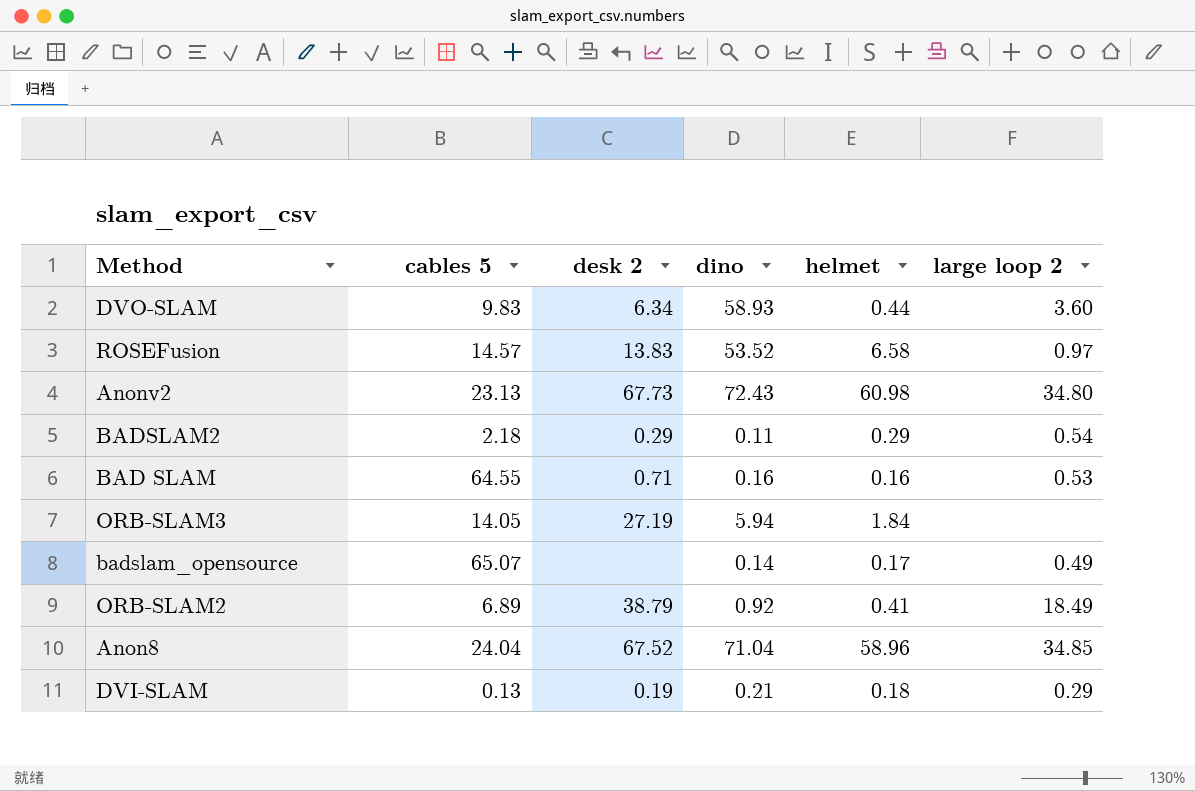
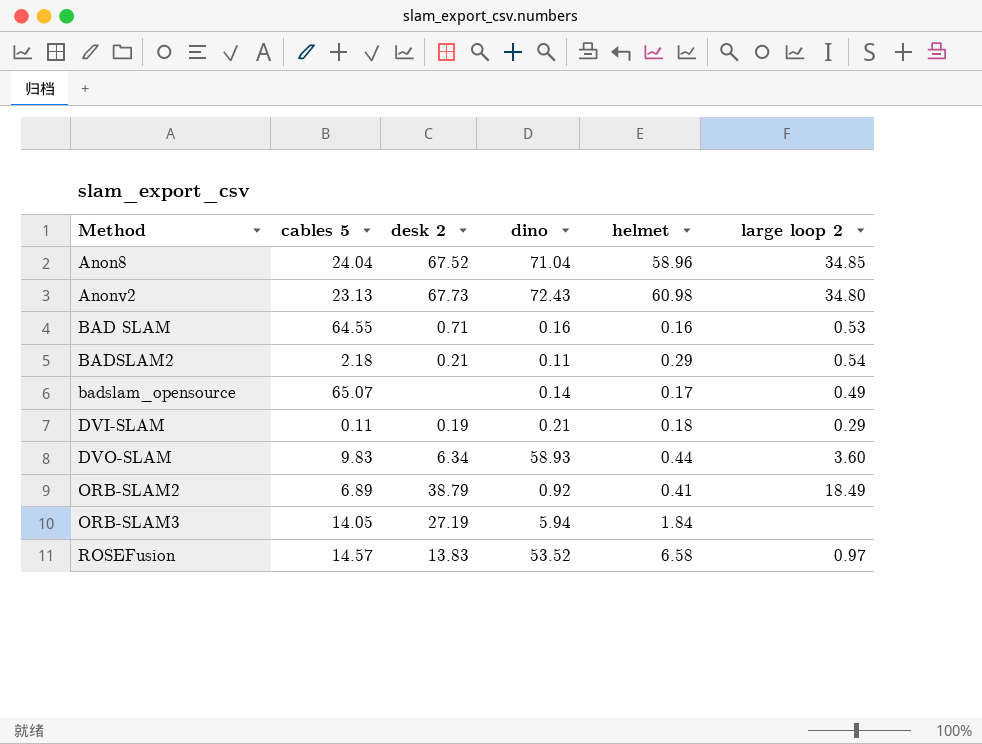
row order: none -> Method ascending
BADSLAM2 | desk 2: 0.29 -> 0.21
DVI-SLAM | cables 5: 0.13 -> 0.11

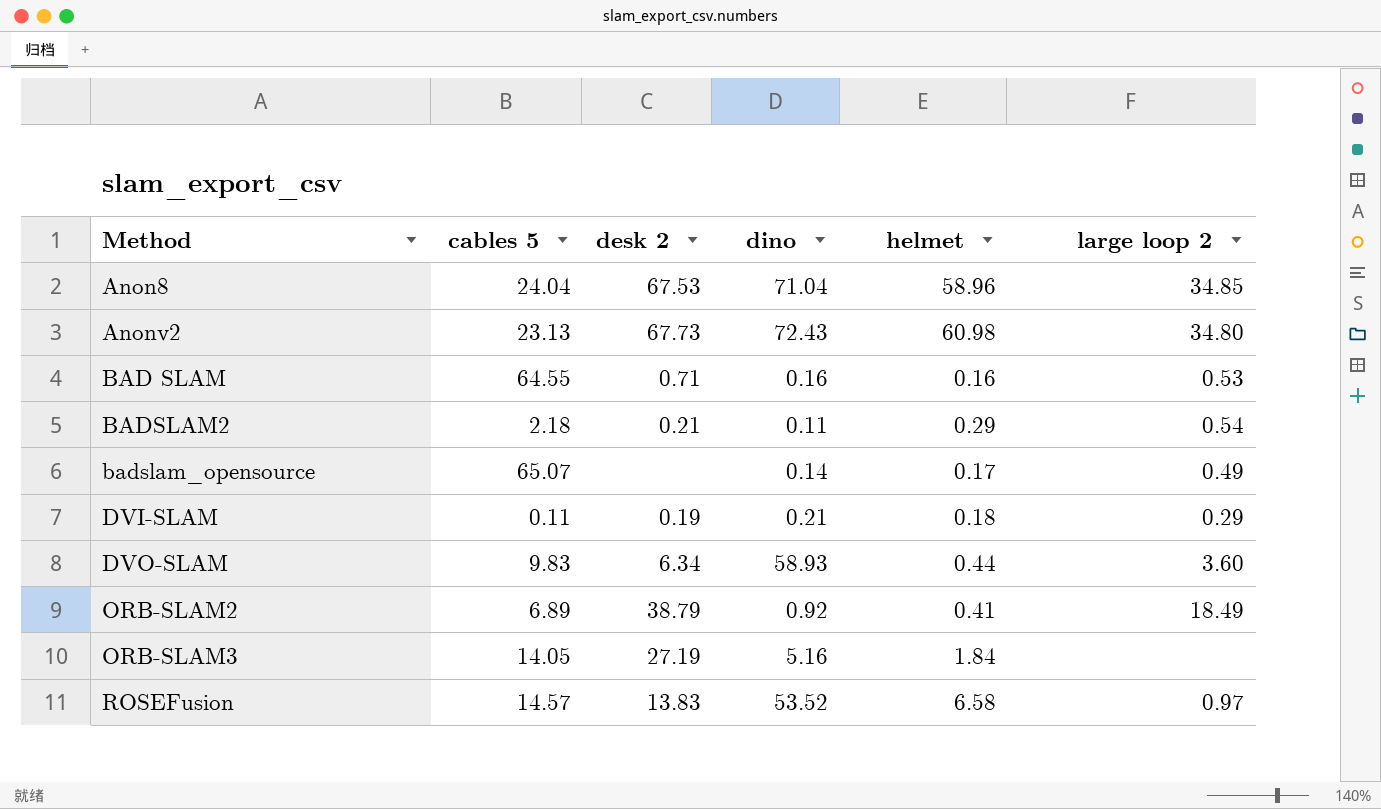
Anon8 | desk 2: 67.52 -> 67.53
ORB-SLAM3 | dino: 5.94 -> 5.16

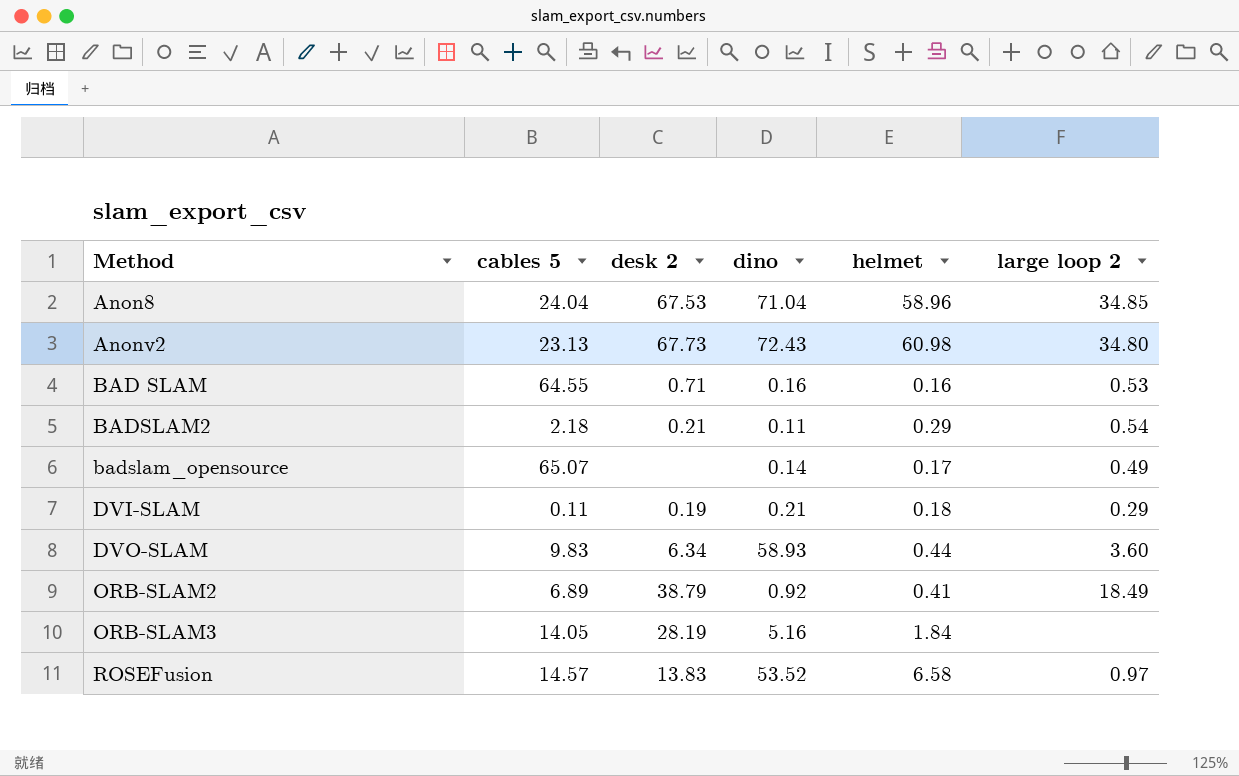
ORB-SLAM3 | desk 2: 27.19 -> 28.19

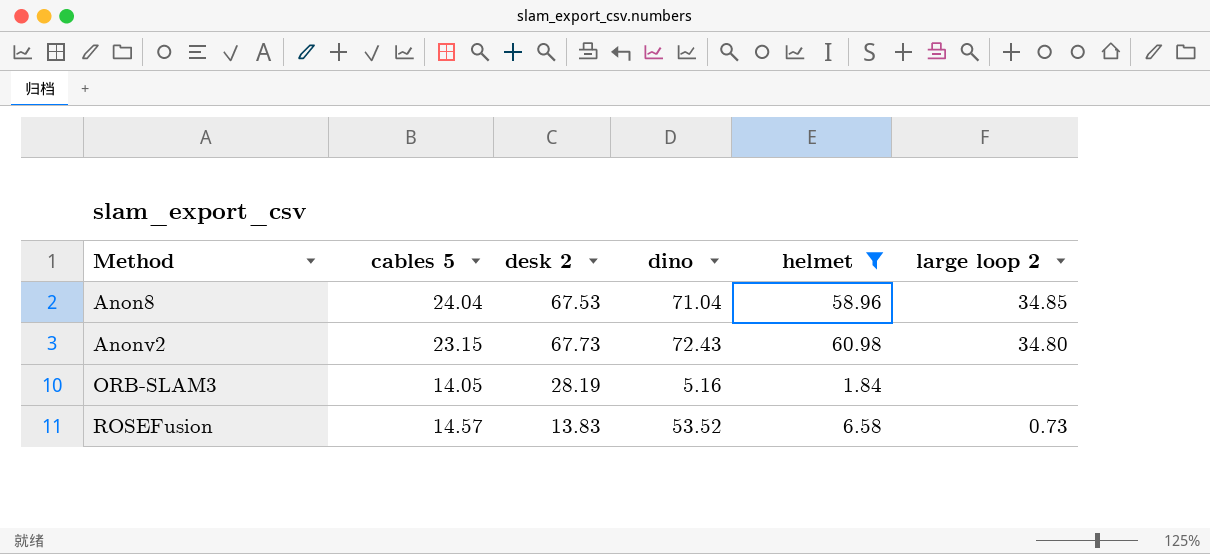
filter: none -> helmet >= 1.84
Anonv2 | cables 5: 23.13 -> 23.15
ROSEFusion | large loop 2: 0.97 -> 0.73

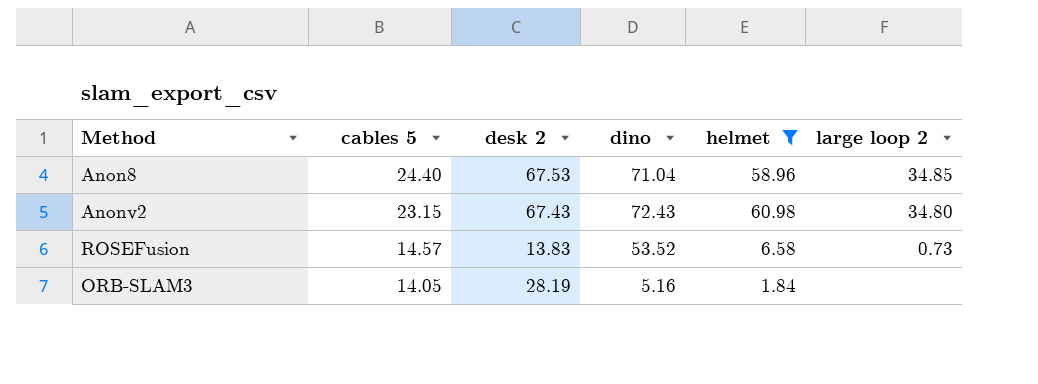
row order: Method ascending -> cables 5 descending
Anon8 | cables 5: 24.04 -> 24.40
Anonv2 | desk 2: 67.73 -> 67.43

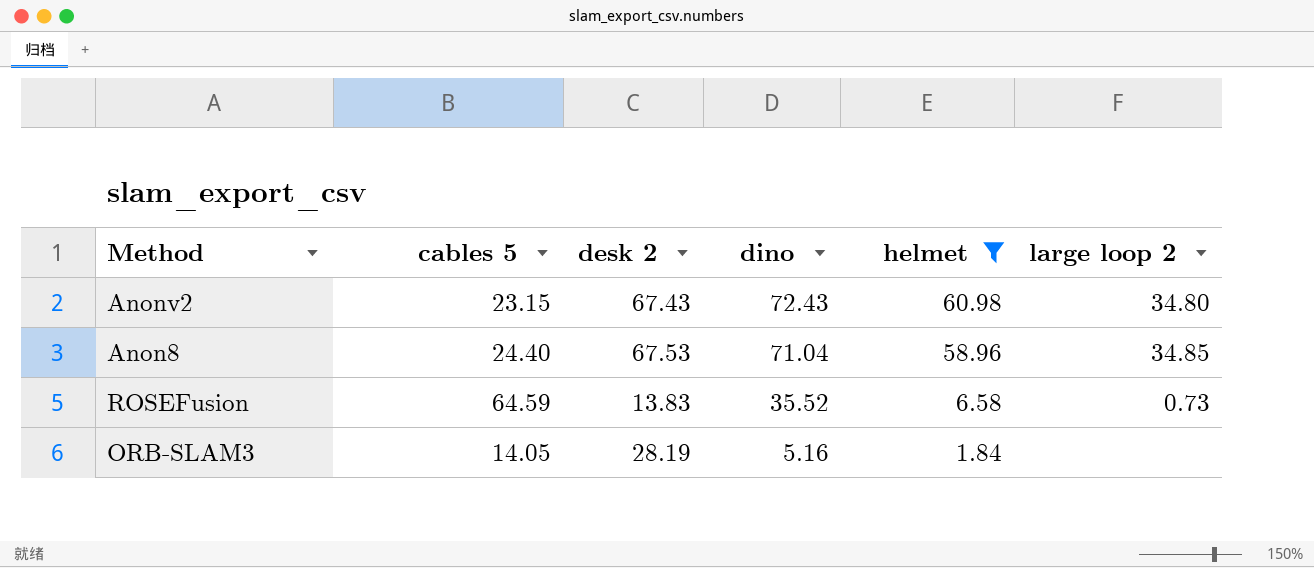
row order: cables 5 descending -> dino descending
ROSEFusion | cables 5: 14.57 -> 64.59
ROSEFusion | dino: 53.52 -> 35.52

